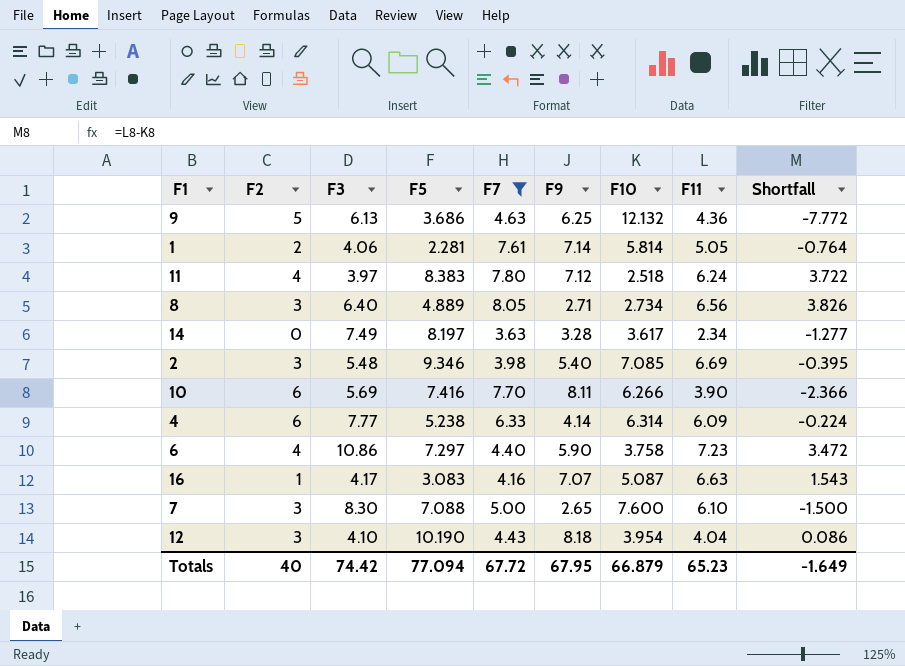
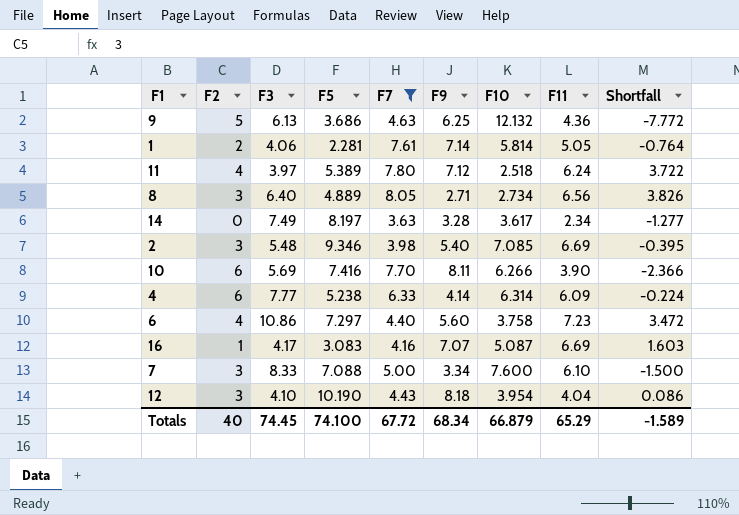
11 | F5: 8.383 -> 5.389
6 | F9: 5.90 -> 5.60
16 | F11: 6.63 -> 6.69
16 | Shortfall: 1.543 -> 1.603
7 | F3: 8.30 -> 8.33
7 | F9: 2.65 -> 3.34
Totals | F3: 74.42 -> 74.45
Totals | F5: 77.094 -> 74.100
Totals | F9: 67.95 -> 68.34
Totals | F11: 65.23 -> 65.29
Totals | Shortfall: -1.649 -> -1.589

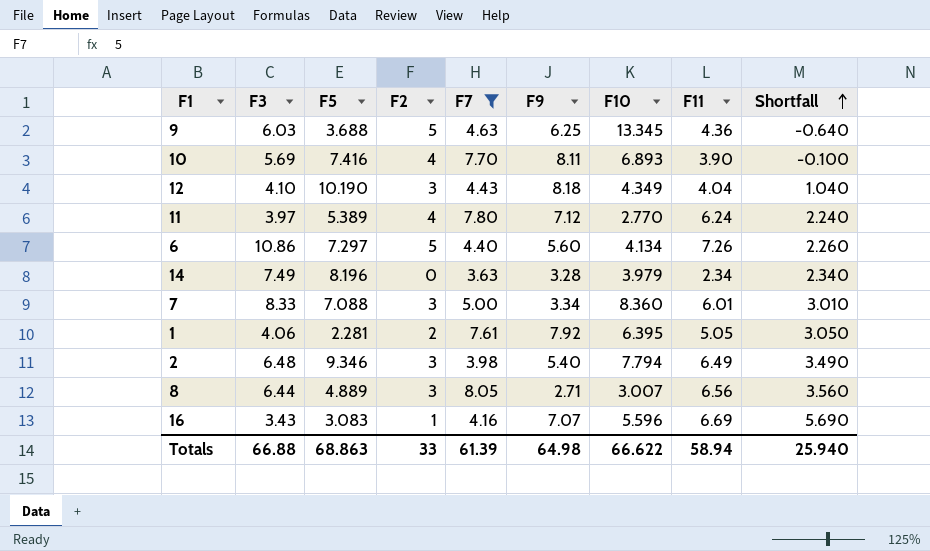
row order: none -> Shortfall ascending
column F2 | position: 2 -> 4
column Shortfall | formula: [F11] - [F10] -> [F11] - [F2]
row 4: 6 | 7.77 | 5.238 | 6.33 | 4.14 | 6.314 | 6.09 | -0.224 -> none
9 | F3: 6.13 -> 6.03
9 | F5: 3.686 -> 3.688
9 | F10: 12.132 -> 13.345
10 | F2: 6 -> 4
10 | F10: 6.266 -> 6.893
12 | F10: 3.954 -> 4.349
11 | F10: 2.518 -> 2.770
6 | F2: 4 -> 5
6 | F10: 3.758 -> 4.134
6 | F11: 7.23 -> 7.26
14 | F5: 8.197 -> 8.196
14 | F10: 3.617 -> 3.979
7 | F10: 7.600 -> 8.360
7 | F11: 6.10 -> 6.01
1 | F9: 7.14 -> 7.92
1 | F10: 5.814 -> 6.395
2 | F3: 5.48 -> 6.48
2 | F10: 7.085 -> 7.794
2 | F11: 6.69 -> 6.49
8 | F3: 6.40 -> 6.44
8 | F10: 2.734 -> 3.007
16 | F3: 4.17 -> 3.43
16 | F10: 5.087 -> 5.596
Totals | F3: 74.45 -> 66.88
Totals | F5: 74.100 -> 68.863
Totals | F2: 40 -> 33
Totals | F7: 67.72 -> 61.39
Totals | F9: 68.34 -> 64.98
Totals | F10: 66.879 -> 66.622
Totals | F11: 65.29 -> 58.94
Totals | Shortfall: -1.589 -> 25.940

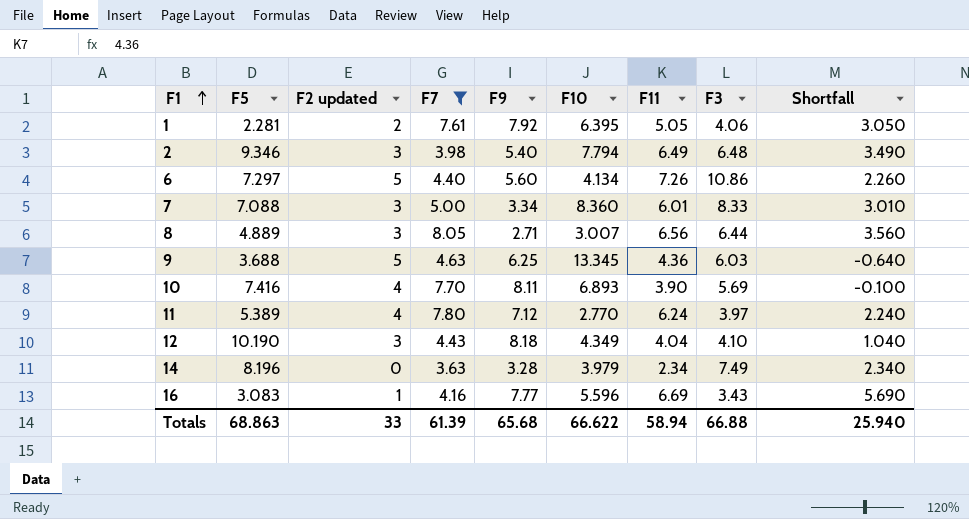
row order: Shortfall ascending -> F1 ascending
column name: F2 -> F2 updated
column F3 | position: 2 -> 8
16 | F9: 7.07 -> 7.77
Totals | F9: 64.98 -> 65.68

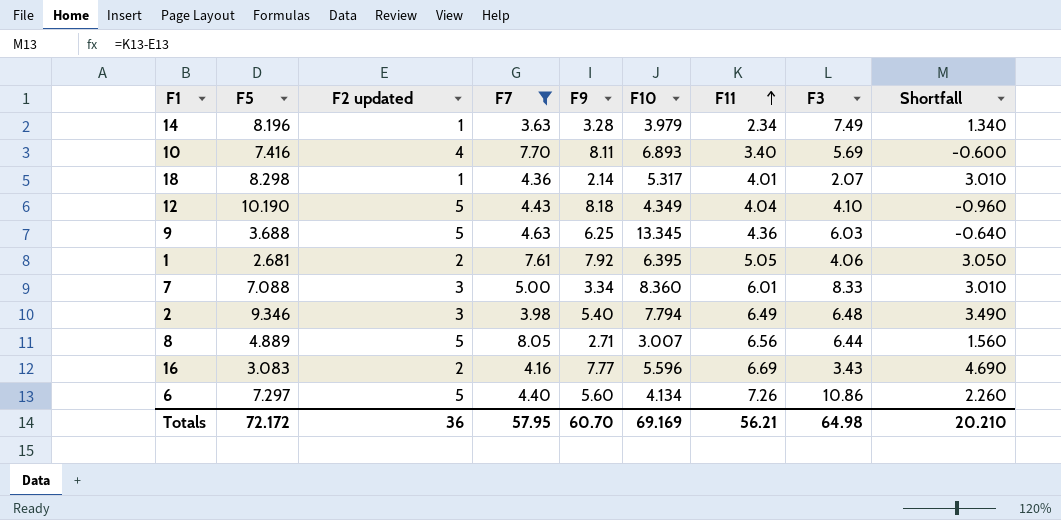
row order: F1 ascending -> F11 ascending
row 11: 5.389 | 4 | 7.80 | 7.12 | 2.770 | 6.24 | 3.97 | 2.240 -> none
14 | F2 updated: 0 -> 1
14 | Shortfall: 2.340 -> 1.340
10 | F11: 3.90 -> 3.40
10 | Shortfall: -0.100 -> -0.600
row 18: none -> 8.298 | 1 | 4.36 | 2.14 | 5.317 | 4.01 | 2.07 | 3.010
12 | F2 updated: 3 -> 5
12 | Shortfall: 1.040 -> -0.960
1 | F5: 2.281 -> 2.681
8 | F2 updated: 3 -> 5
8 | Shortfall: 3.560 -> 1.560
16 | F2 updated: 1 -> 2
16 | Shortfall: 5.690 -> 4.690
Totals | F5: 68.863 -> 72.172
Totals | F2 updated: 33 -> 36
Totals | F7: 61.39 -> 57.95
Totals | F9: 65.68 -> 60.70
Totals | F10: 66.622 -> 69.169
Totals | F11: 58.94 -> 56.21
Totals | F3: 66.88 -> 64.98
Totals | Shortfall: 25.940 -> 20.210

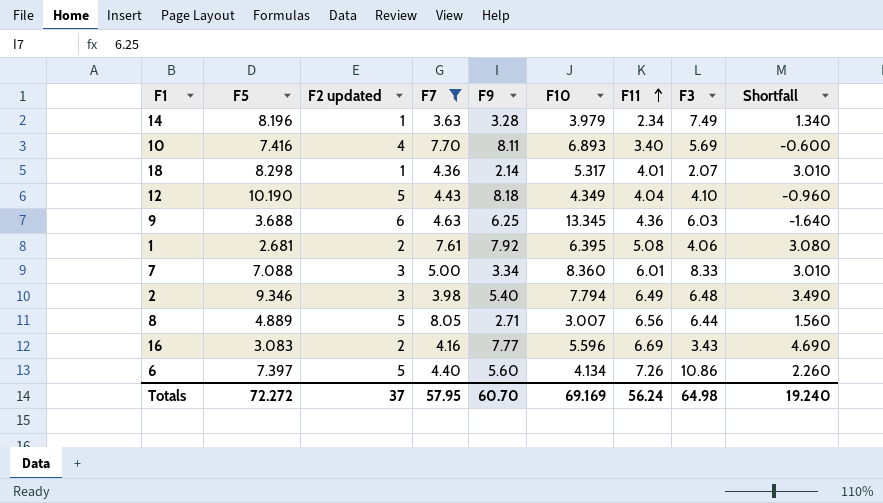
9 | F2 updated: 5 -> 6
9 | Shortfall: -0.640 -> -1.640
1 | F11: 5.05 -> 5.08
1 | Shortfall: 3.050 -> 3.080
6 | F5: 7.297 -> 7.397
Totals | F5: 72.172 -> 72.272
Totals | F2 updated: 36 -> 37
Totals | F11: 56.21 -> 56.24
Totals | Shortfall: 20.210 -> 19.240

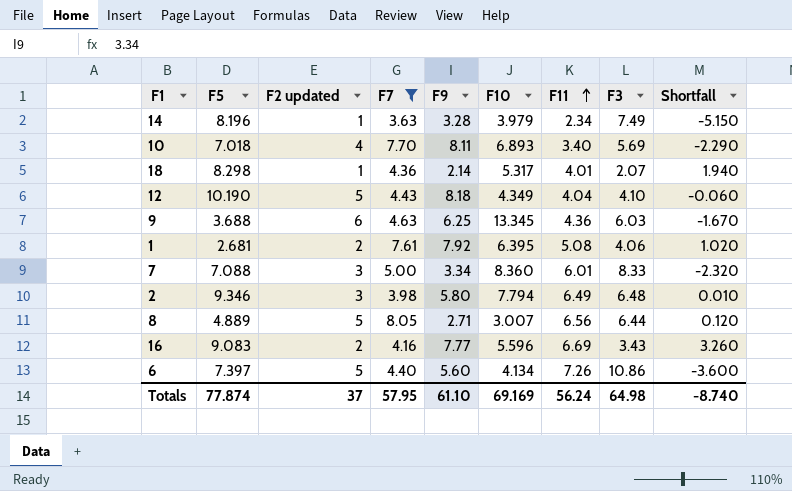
column Shortfall | formula: [F11] - [F2 updated] -> [F11] - [F3]
10 | F5: 7.416 -> 7.018
2 | F9: 5.40 -> 5.80
16 | F5: 3.083 -> 9.083
Totals | F5: 72.272 -> 77.874
Totals | F9: 60.70 -> 61.10
Totals | Shortfall: 19.240 -> -8.740

